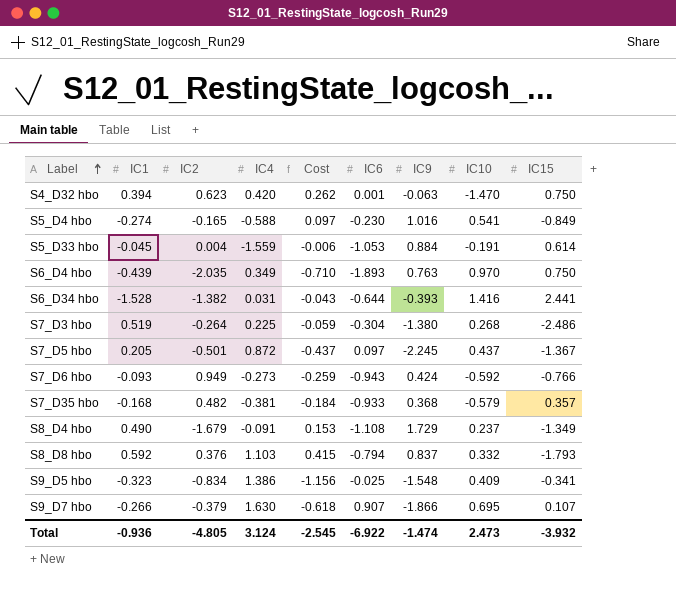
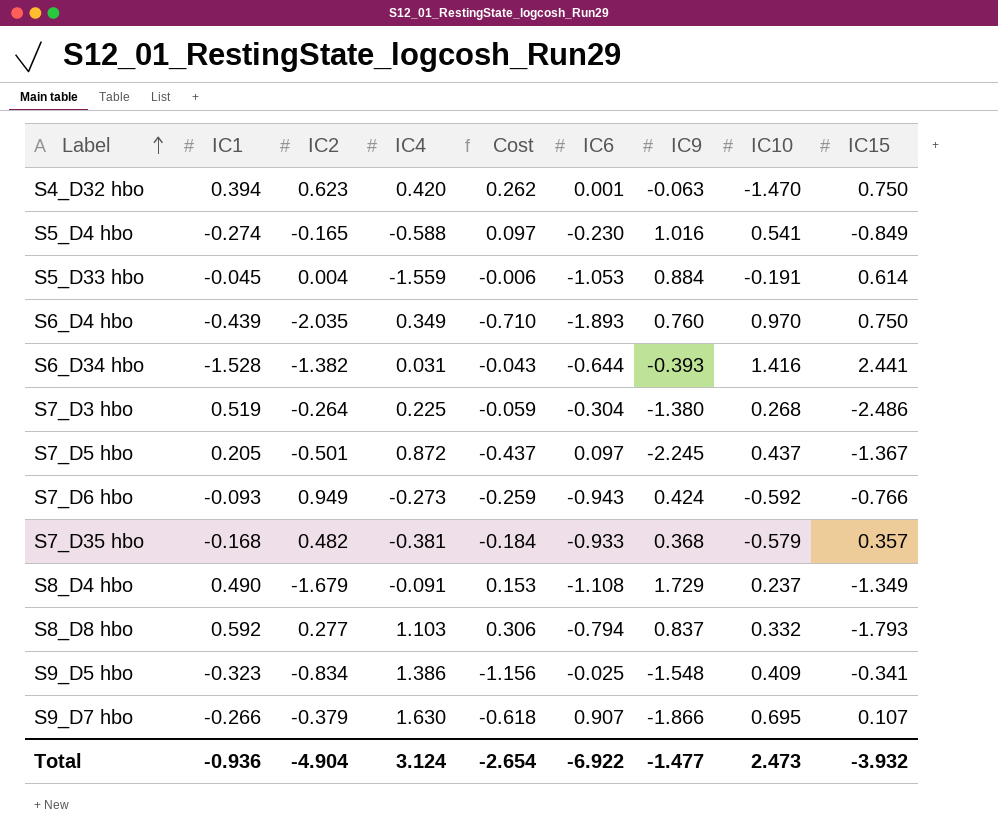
S6_D4 hbo | IC9: 0.763 -> 0.760
S8_D8 hbo | IC2: 0.376 -> 0.277
S8_D8 hbo | Cost: 0.415 -> 0.306
Total | IC2: -4.805 -> -4.904
Total | Cost: -2.545 -> -2.654
Total | IC9: -1.474 -> -1.477

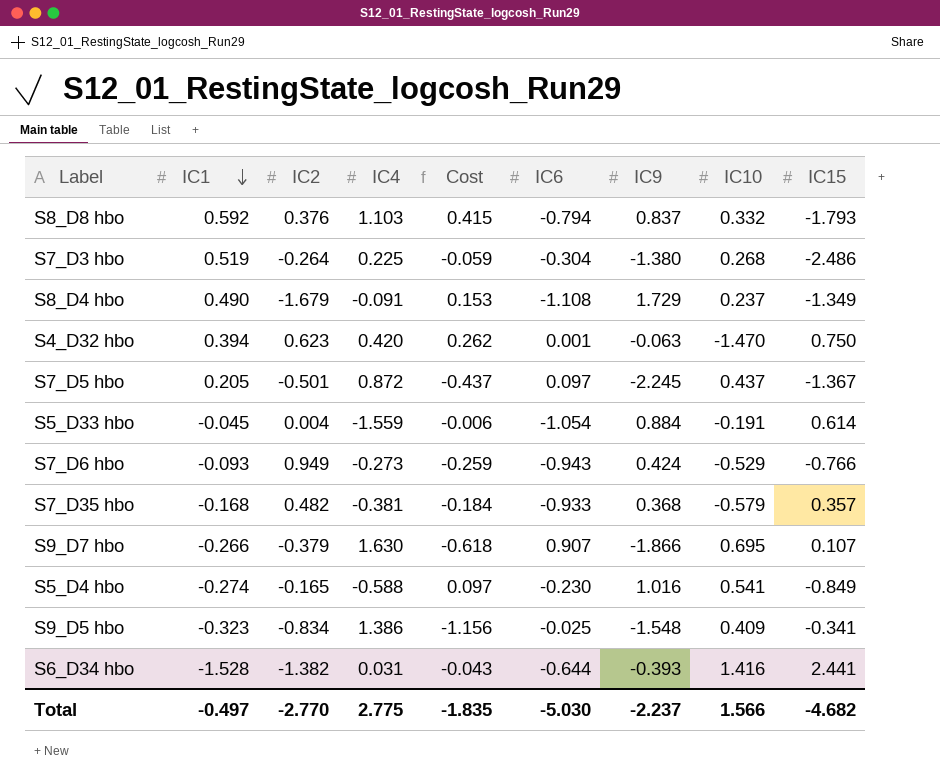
row order: Label ascending -> IC1 descending
row S6_D4 hbo: -0.439 | -2.035 | 0.349 | -0.710 | -1.893 | 0.760 | 0.970 | 0.750 -> none
S8_D8 hbo | IC2: 0.277 -> 0.376
S8_D8 hbo | Cost: 0.306 -> 0.415
S5_D33 hbo | IC6: -1.053 -> -1.054
S7_D6 hbo | IC10: -0.592 -> -0.529
Total | IC1: -0.936 -> -0.497
Total | IC2: -4.904 -> -2.770
Total | IC4: 3.124 -> 2.775
Total | Cost: -2.654 -> -1.835
Total | IC6: -6.922 -> -5.030
Total | IC9: -1.477 -> -2.237
Total | IC10: 2.473 -> 1.566
Total | IC15: -3.932 -> -4.682

